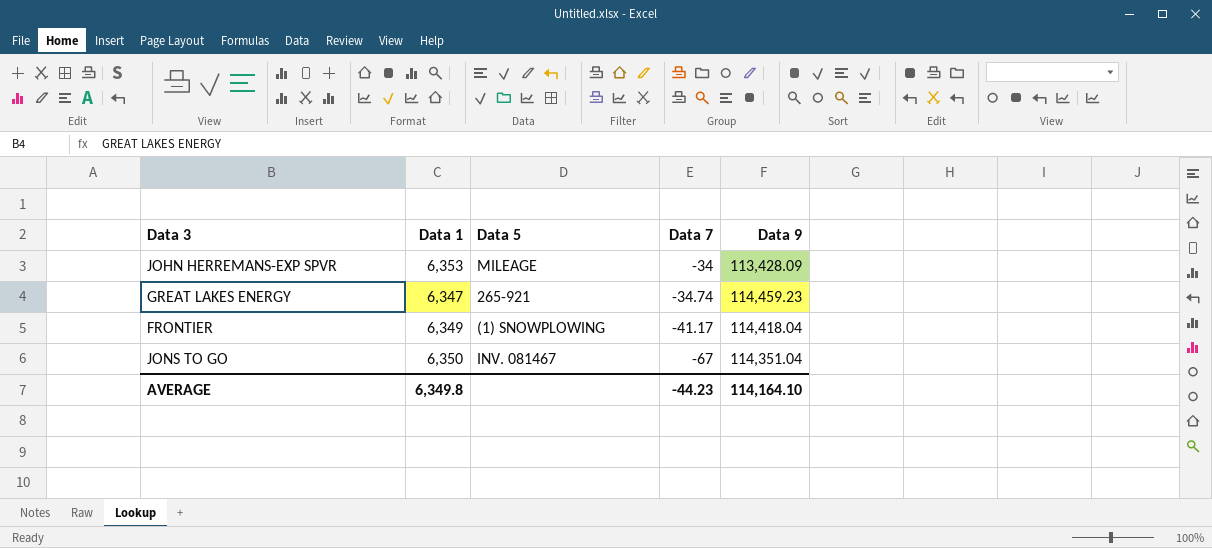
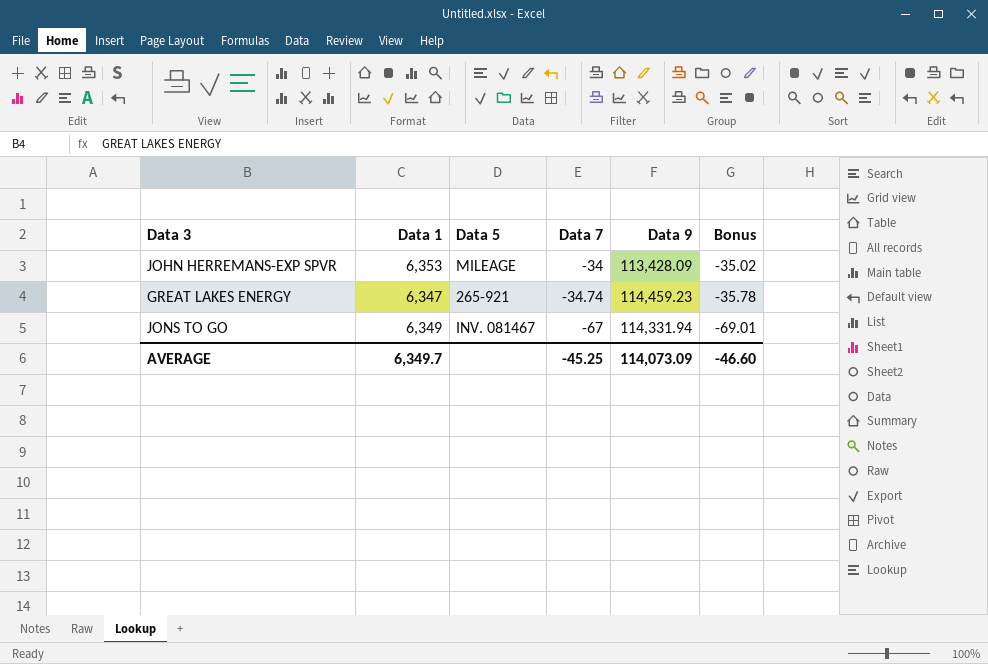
column Bonus | formula: none -> [Data 7] * 1.03
row FRONTIER: 6,349 | (1) SNOWPLOWING | -41.17 | 114,418.04 -> none
JONS TO GO | Data 1: 6,350 -> 6,349
JONS TO GO | Data 9: 114,351.04 -> 114,331.94
AVERAGE | Data 1: 6,349.8 -> 6,349.7
AVERAGE | Data 7: -44.23 -> -45.25
AVERAGE | Data 9: 114,164.10 -> 114,073.09

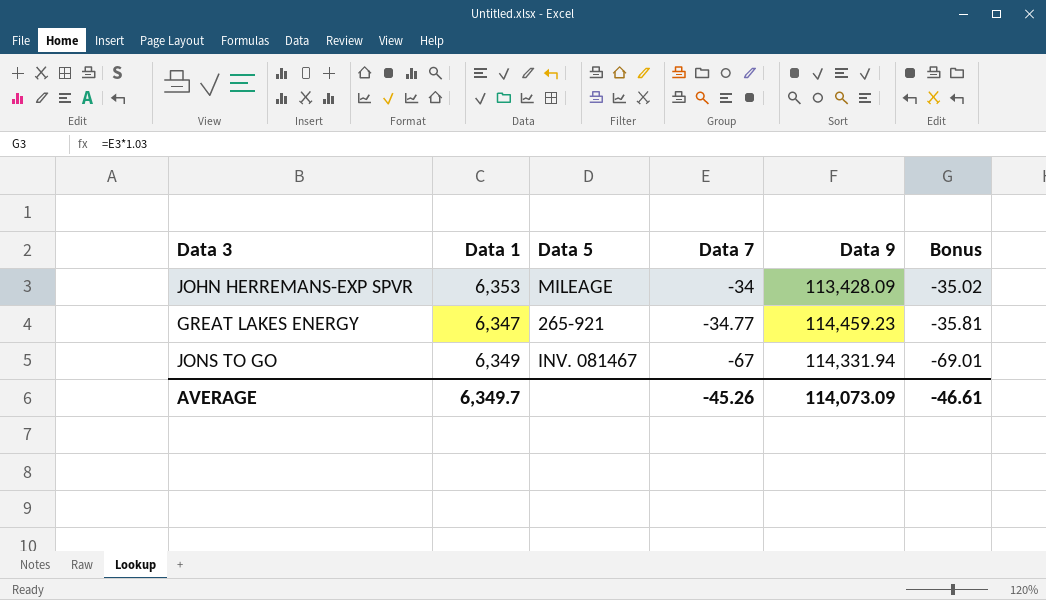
GREAT LAKES ENERGY | Data 7: -34.74 -> -34.77
GREAT LAKES ENERGY | Bonus: -35.78 -> -35.81
AVERAGE | Data 7: -45.25 -> -45.26
AVERAGE | Bonus: -46.60 -> -46.61

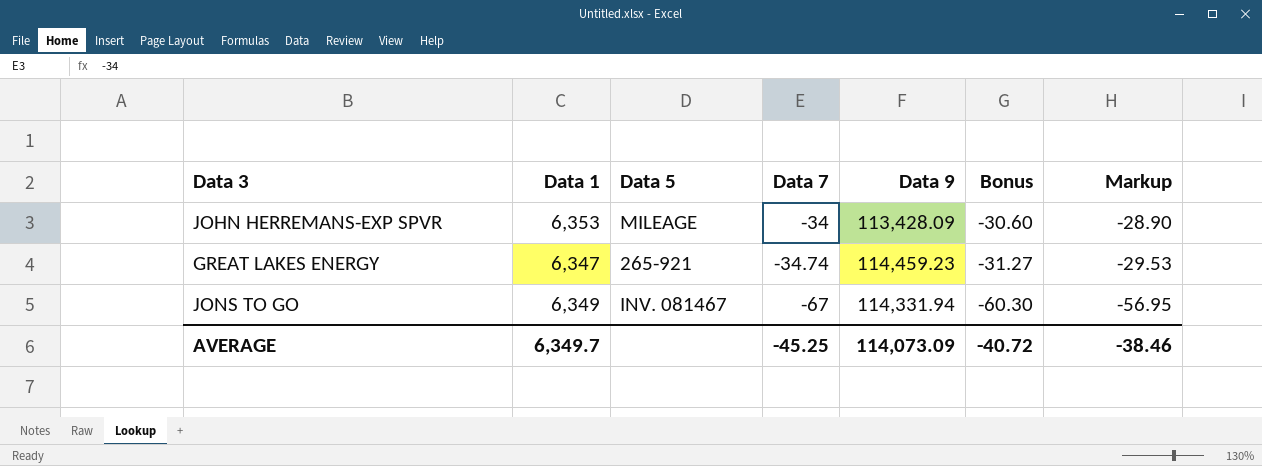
column Bonus | formula: [Data 7] * 1.03 -> [Data 7] * 0.9
column Markup | formula: none -> [Data 7] * 0.85
GREAT LAKES ENERGY | Data 7: -34.77 -> -34.74
AVERAGE | Data 7: -45.26 -> -45.25
AVERAGE | Bonus: -46.61 -> -40.72

